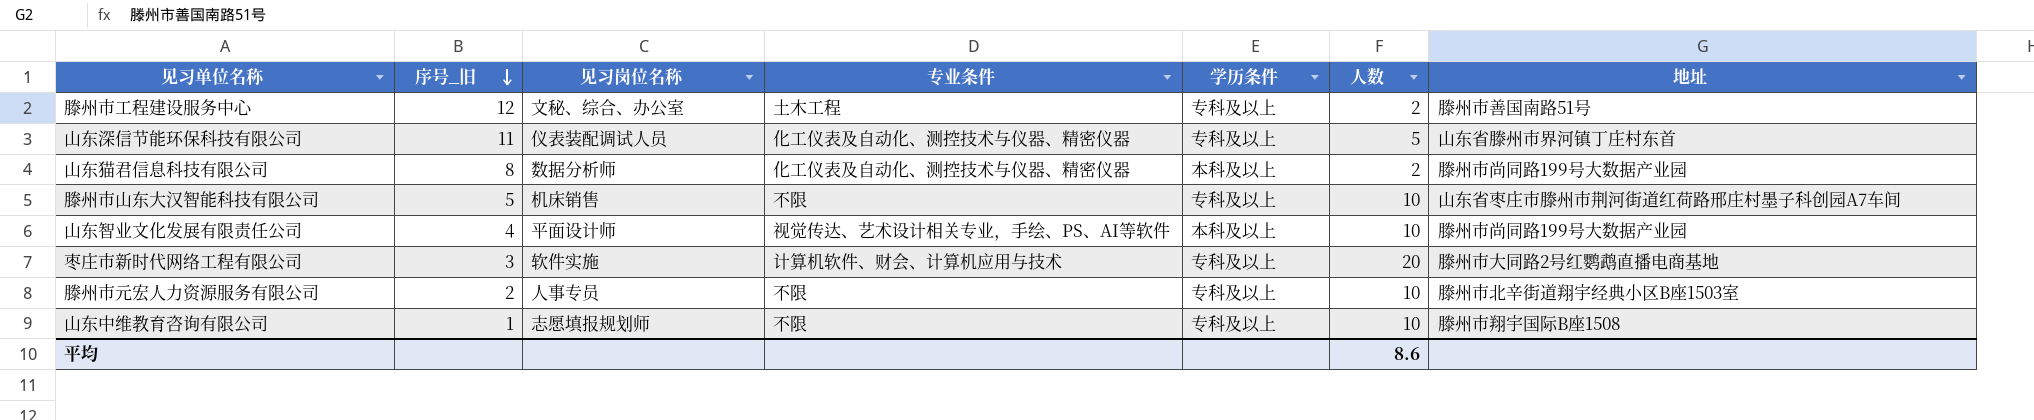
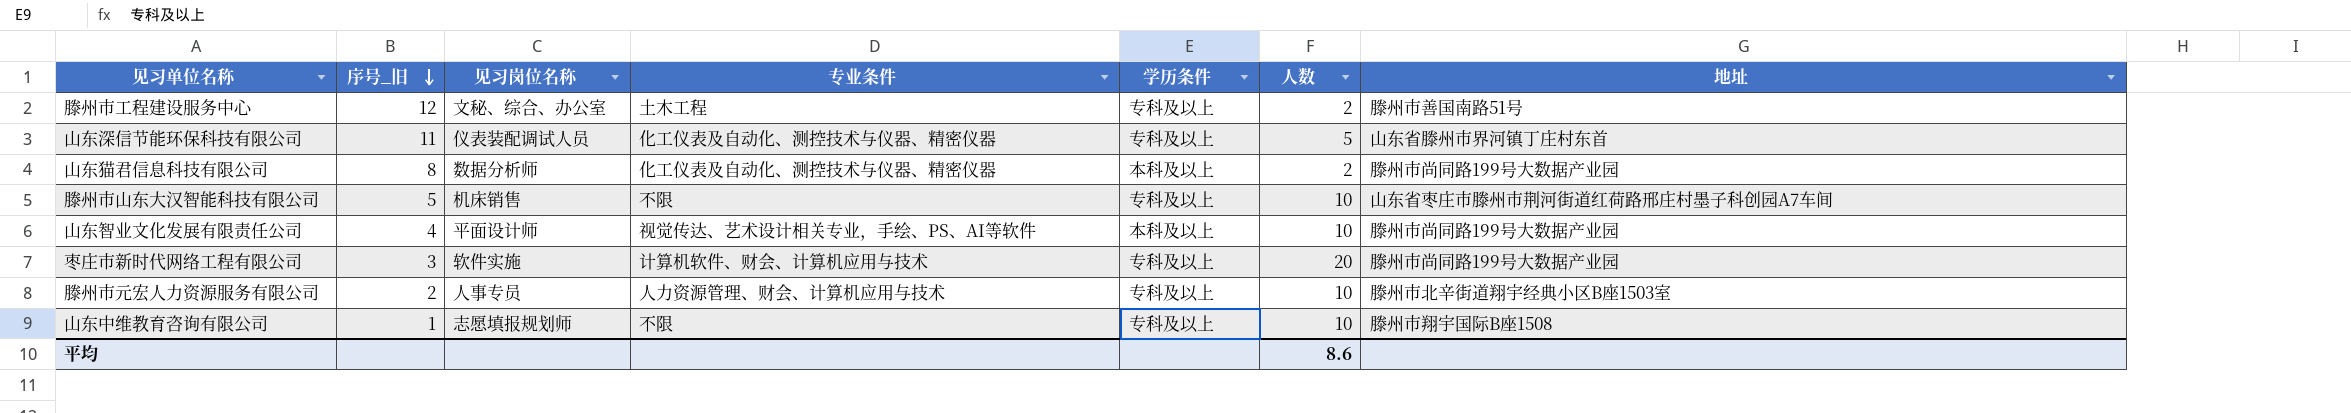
枣庄市新时代网络工程有限公司 | 地址: 滕州市大同路2号红鹦鹉直播电商基地 -> 滕州市尚同路199号大数据产业园
滕州市元宏人力资源服务有限公司 | 专业条件: 不限 -> 人力资源管理、财会、计算机应用与技术

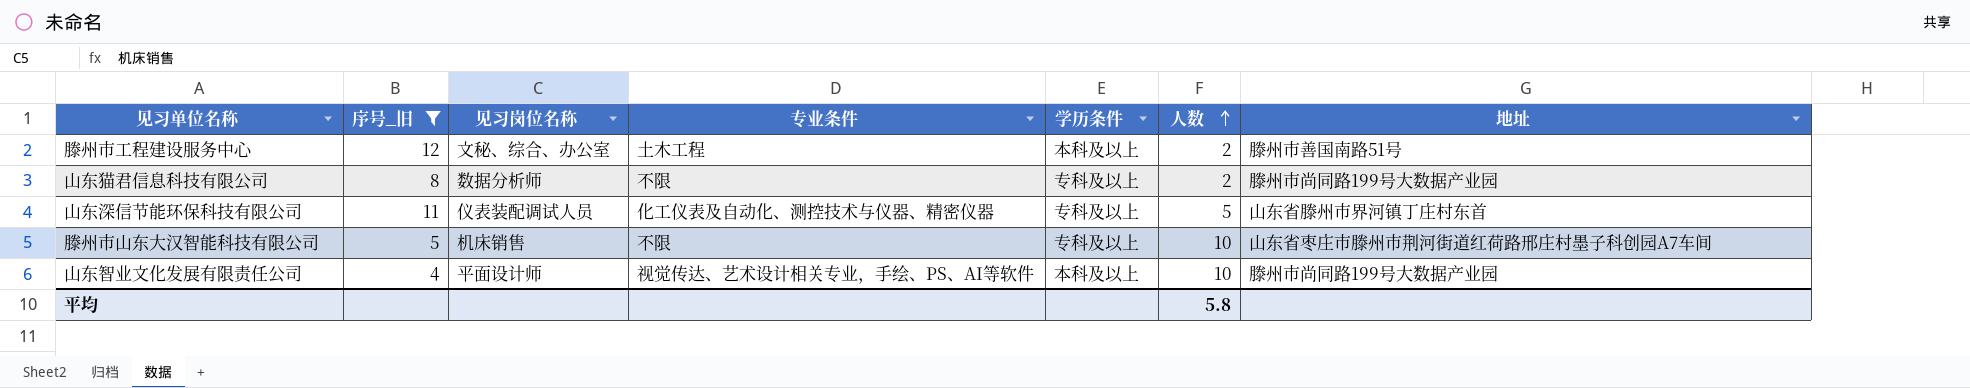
filter: none -> 序号_旧 >= 4
row order: 序号_旧 descending -> 人数 ascending
滕州市工程建设服务中心 | 学历条件: 专科及以上 -> 本科及以上
山东猫君信息科技有限公司 | 专业条件: 化工仪表及自动化、测控技术与仪器、精密仪器 -> 不限
山东猫君信息科技有限公司 | 学历条件: 本科及以上 -> 专科及以上
平均 | 人数: 8.6 -> 5.8

